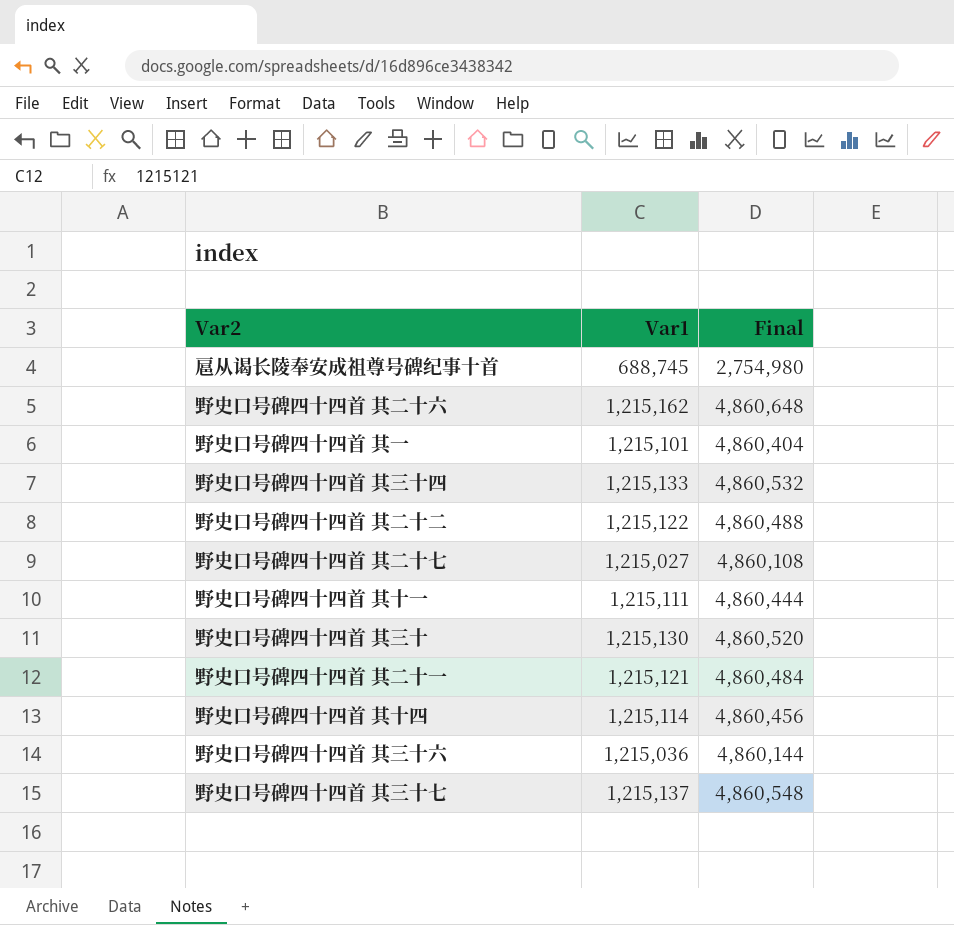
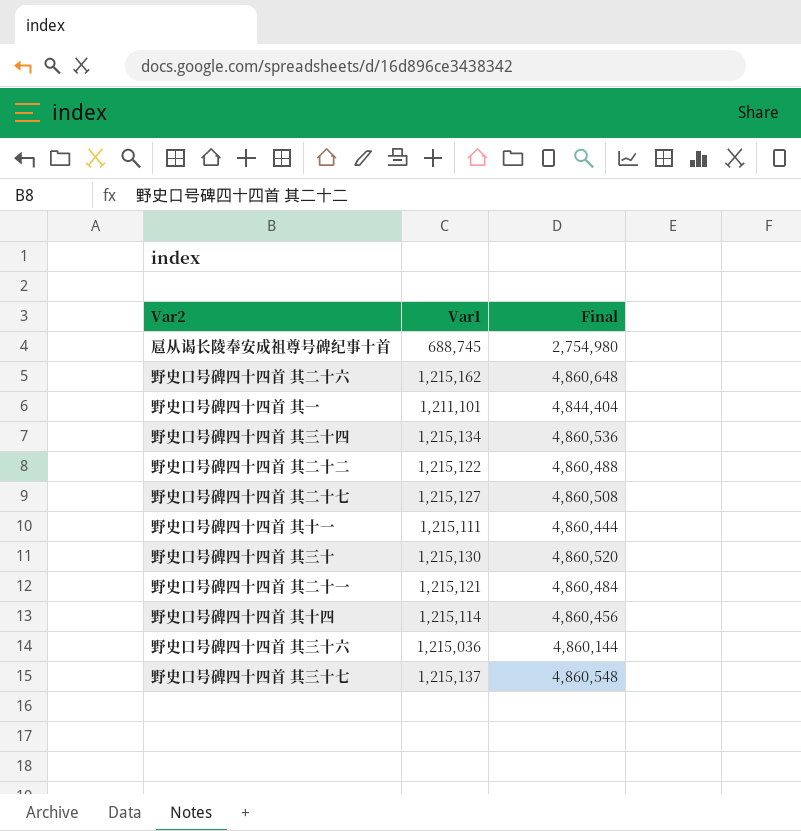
野史口号碑四十四首 其一 | Var1: 1,215,101 -> 1,211,101
野史口号碑四十四首 其一 | Final: 4,860,404 -> 4,844,404
野史口号碑四十四首 其三十四 | Var1: 1,215,133 -> 1,215,134
野史口号碑四十四首 其三十四 | Final: 4,860,532 -> 4,860,536
野史口号碑四十四首 其二十七 | Var1: 1,215,027 -> 1,215,127
野史口号碑四十四首 其二十七 | Final: 4,860,108 -> 4,860,508

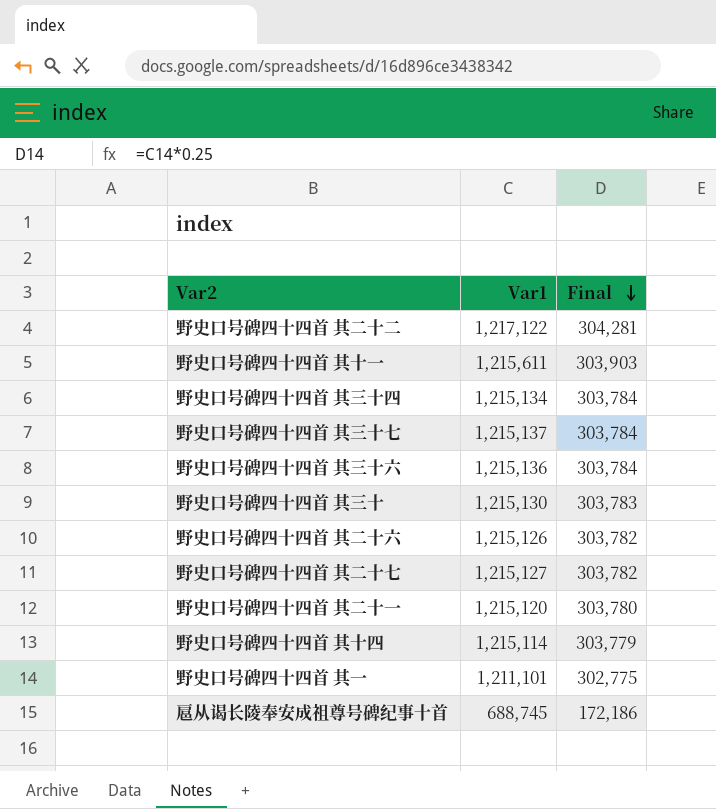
row order: none -> Final descending
column Final | formula: [Var1] * 4 -> [Var1] * 0.25
野史口号碑四十四首 其二十二 | Var1: 1,215,122 -> 1,217,122
野史口号碑四十四首 其十一 | Var1: 1,215,111 -> 1,215,611
野史口号碑四十四首 其三十六 | Var1: 1,215,036 -> 1,215,136
野史口号碑四十四首 其二十六 | Var1: 1,215,162 -> 1,215,126
野史口号碑四十四首 其二十一 | Var1: 1,215,121 -> 1,215,120

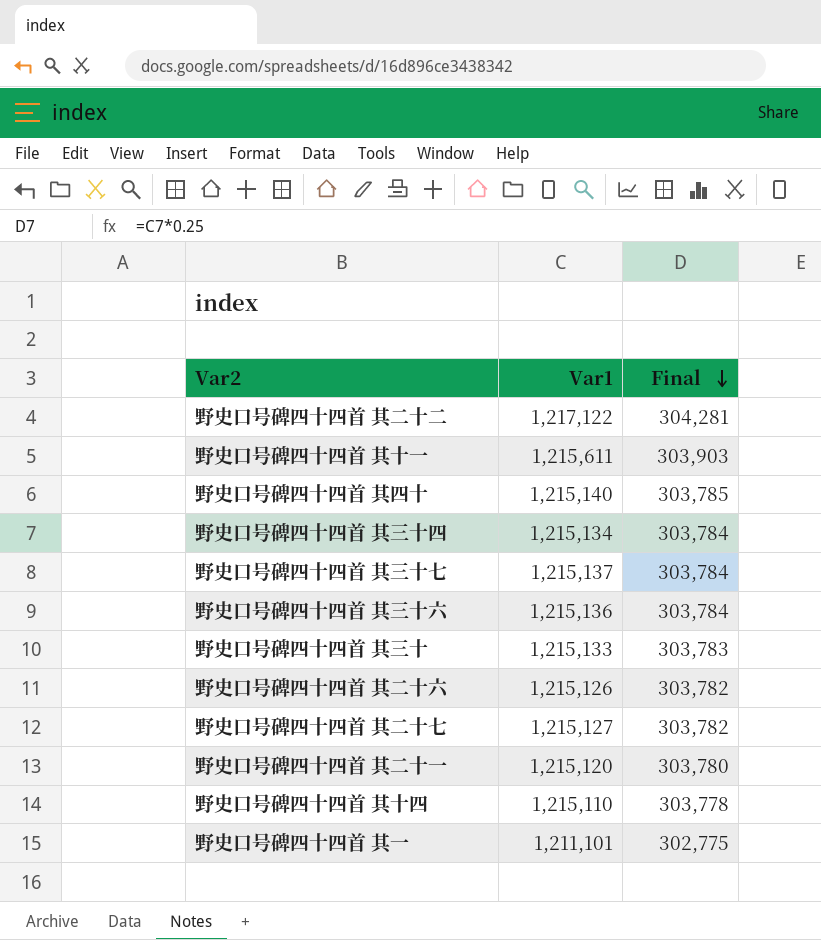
row 扈从谒长陵奉安成祖尊号碑纪事十首: 688,745 | 172,186 -> none
row 野史口号碑四十四首 其四十: none -> 1,215,140 | 303,785
野史口号碑四十四首 其三十 | Var1: 1,215,130 -> 1,215,133
野史口号碑四十四首 其十四 | Var1: 1,215,114 -> 1,215,110
野史口号碑四十四首 其十四 | Final: 303,779 -> 303,778

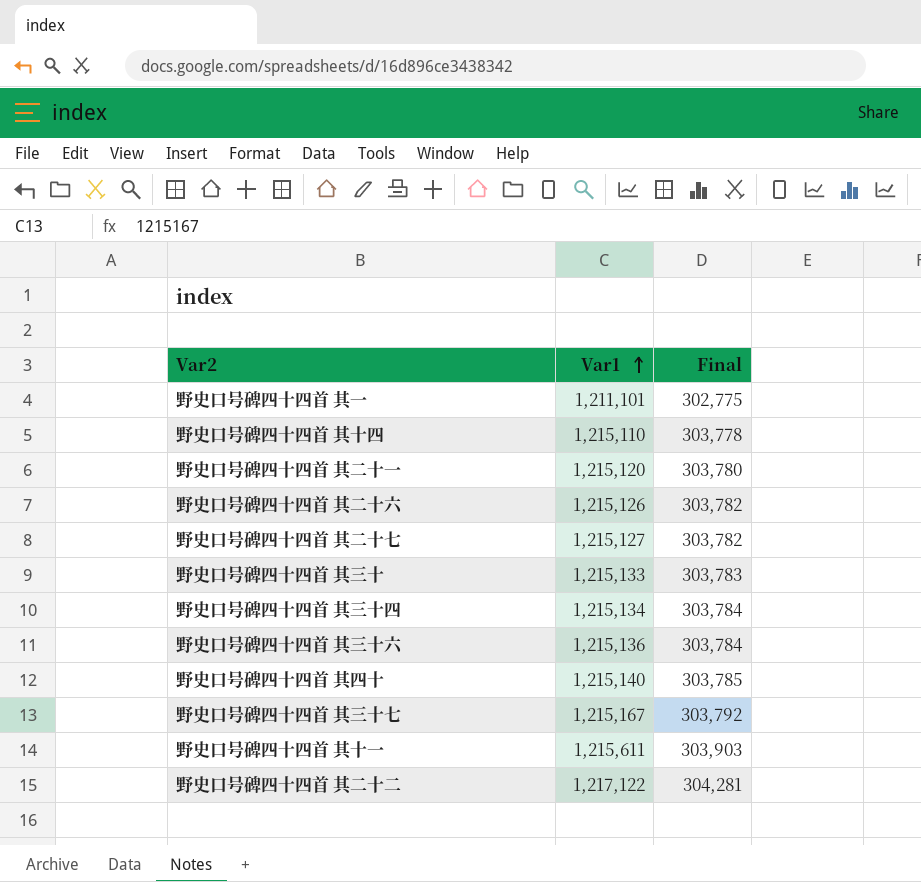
row order: Final descending -> Var1 ascending
野史口号碑四十四首 其三十七 | Var1: 1,215,137 -> 1,215,167
野史口号碑四十四首 其三十七 | Final: 303,784 -> 303,792

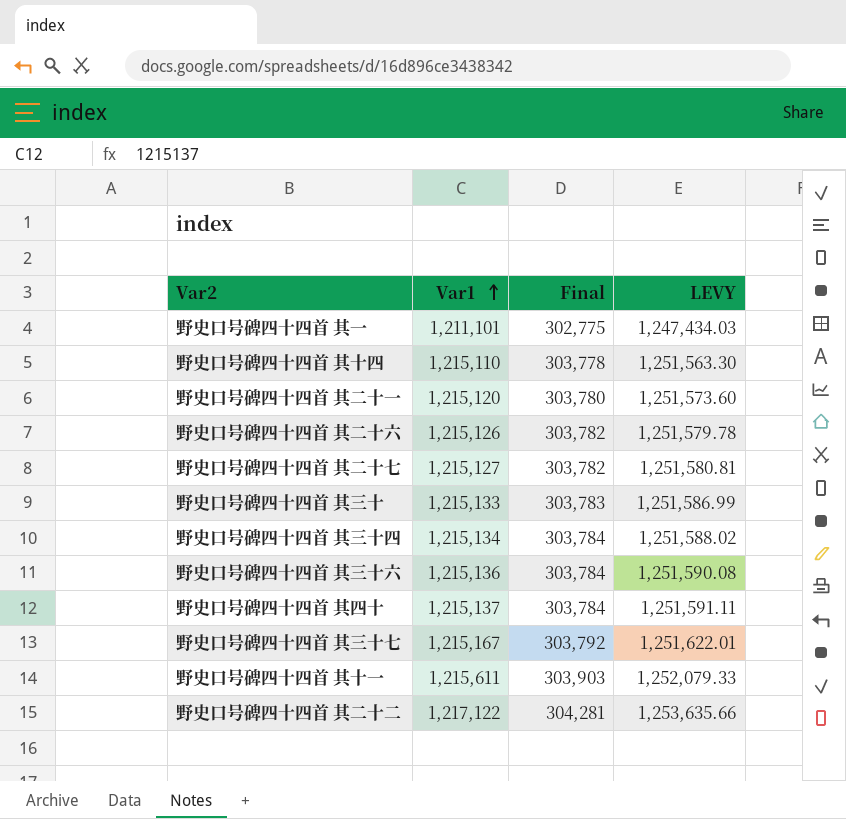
column LEVY | formula: none -> [Var1] * 1.03
野史口号碑四十四首 其四十 | Var1: 1,215,140 -> 1,215,137
野史口号碑四十四首 其四十 | Final: 303,785 -> 303,784

